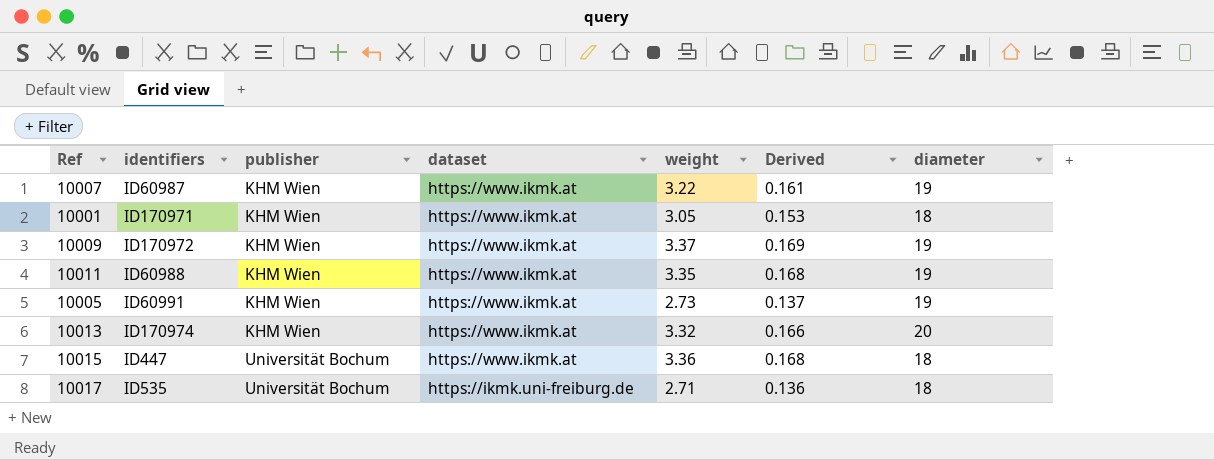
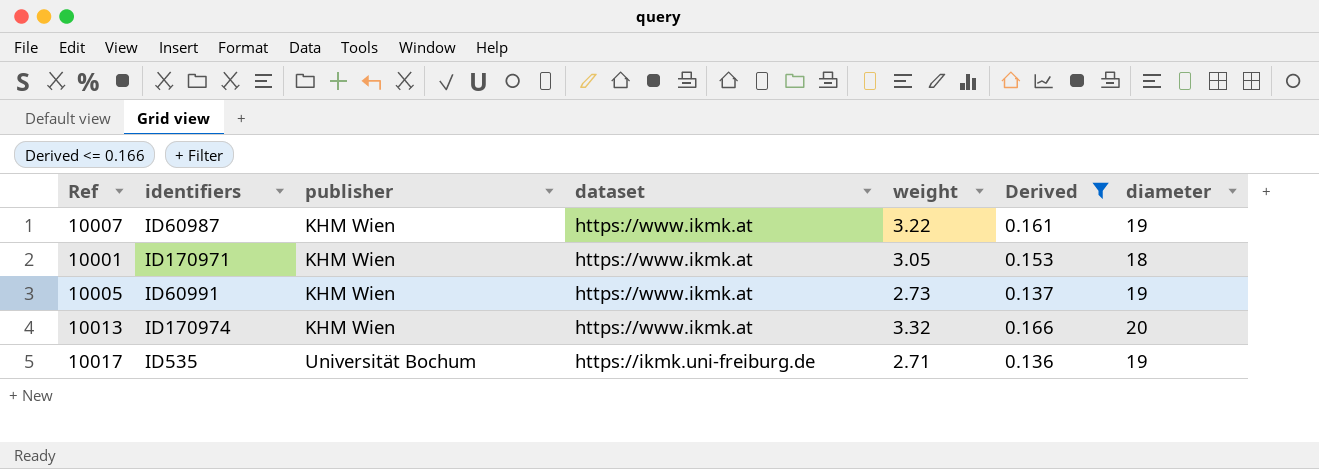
filter: none -> Derived <= 0.166
10017 | diameter: 18 -> 19

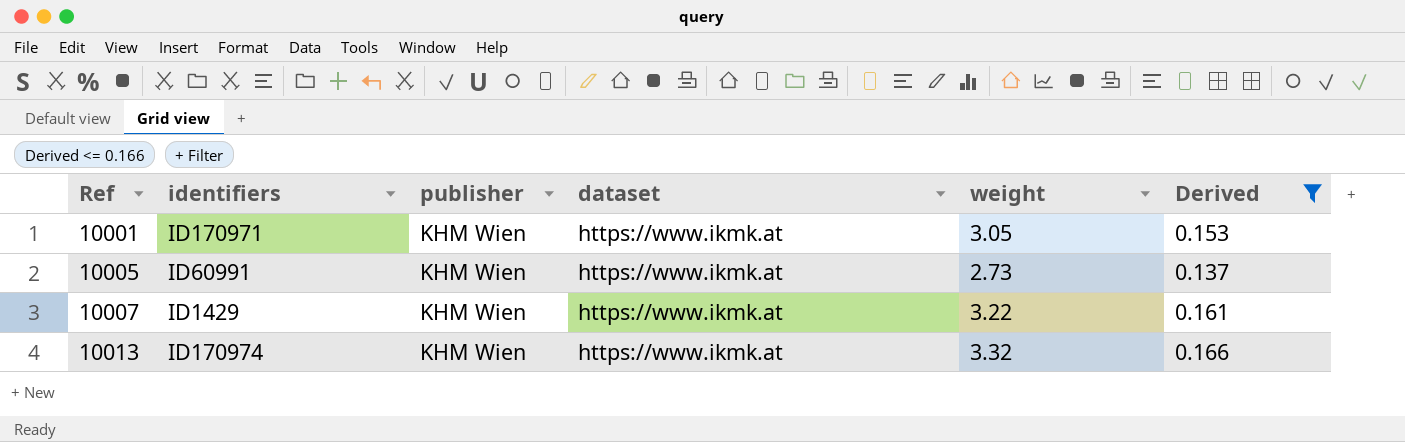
row order: publisher ascending -> Ref ascending
column diameter | position: 7 -> none
row 10017: ID535 | Universität Bochum | https://ikmk.uni-freiburg.de | 2.71 | 0.136 | 19 -> none
10007 | identifiers: ID60987 -> ID1429

